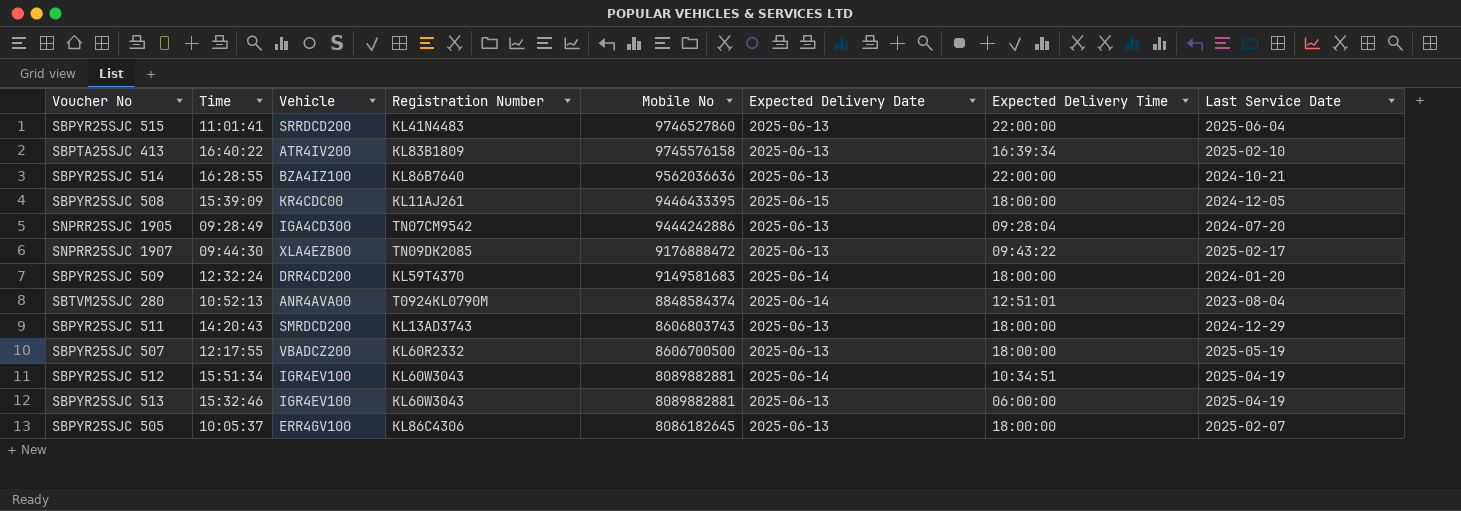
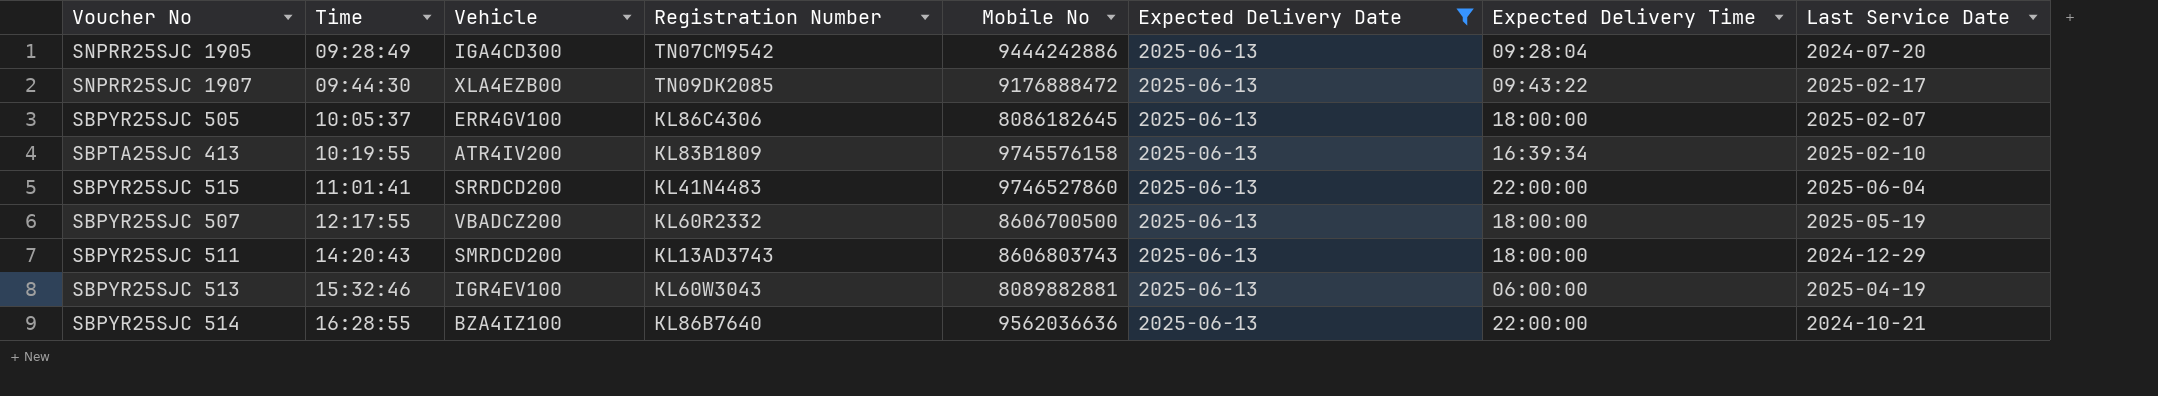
filter: none -> Expected Delivery Date = 2025-06-13
row order: Mobile No descending -> Time ascending
SBPTA25SJC 413 | Time: 16:40:22 -> 10:19:55

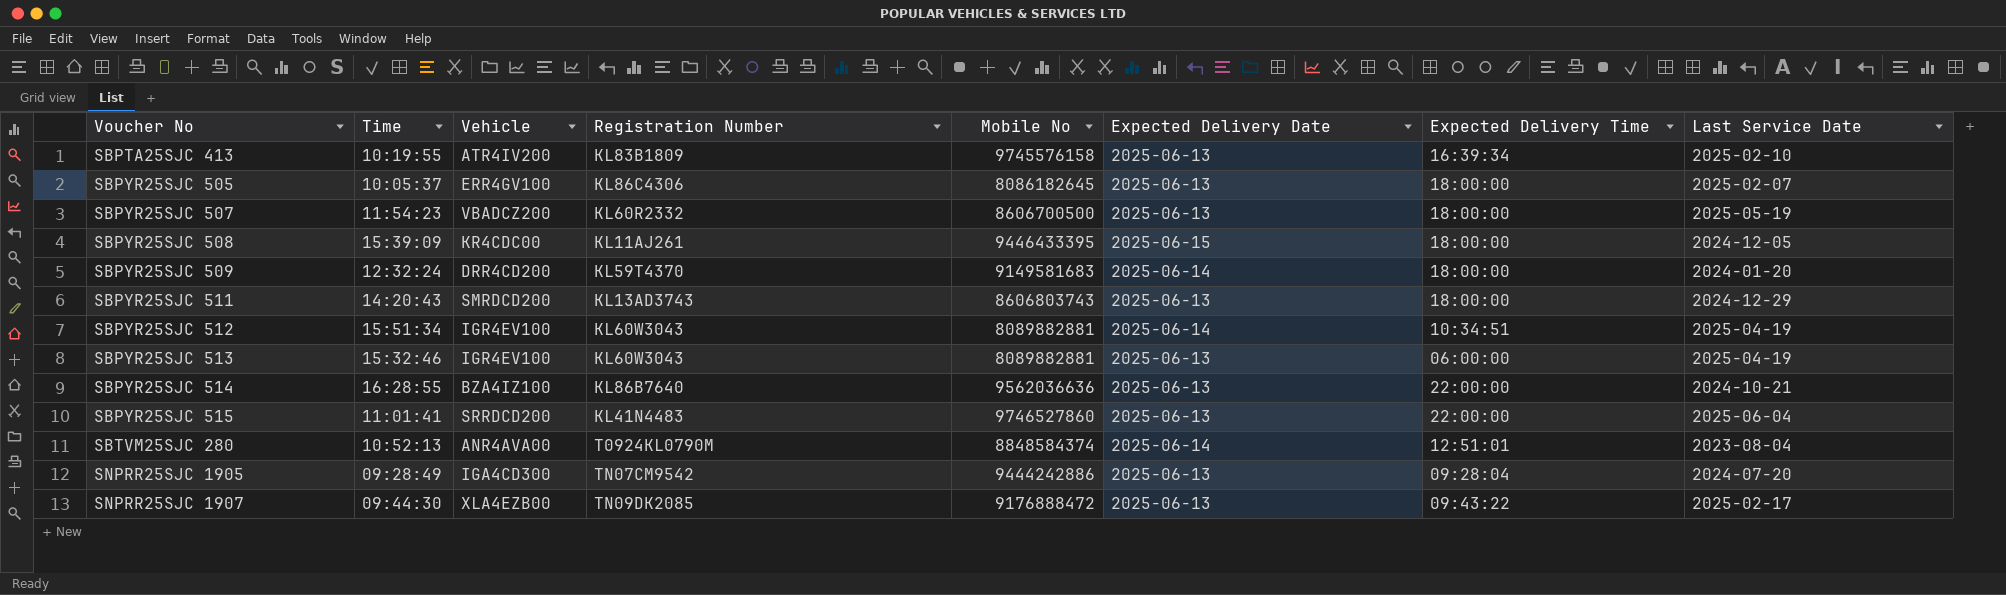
filter: Expected Delivery Date = 2025-06-13 -> none
row order: Time ascending -> Voucher No ascending
SBPYR25SJC 507 | Time: 12:17:55 -> 11:54:23

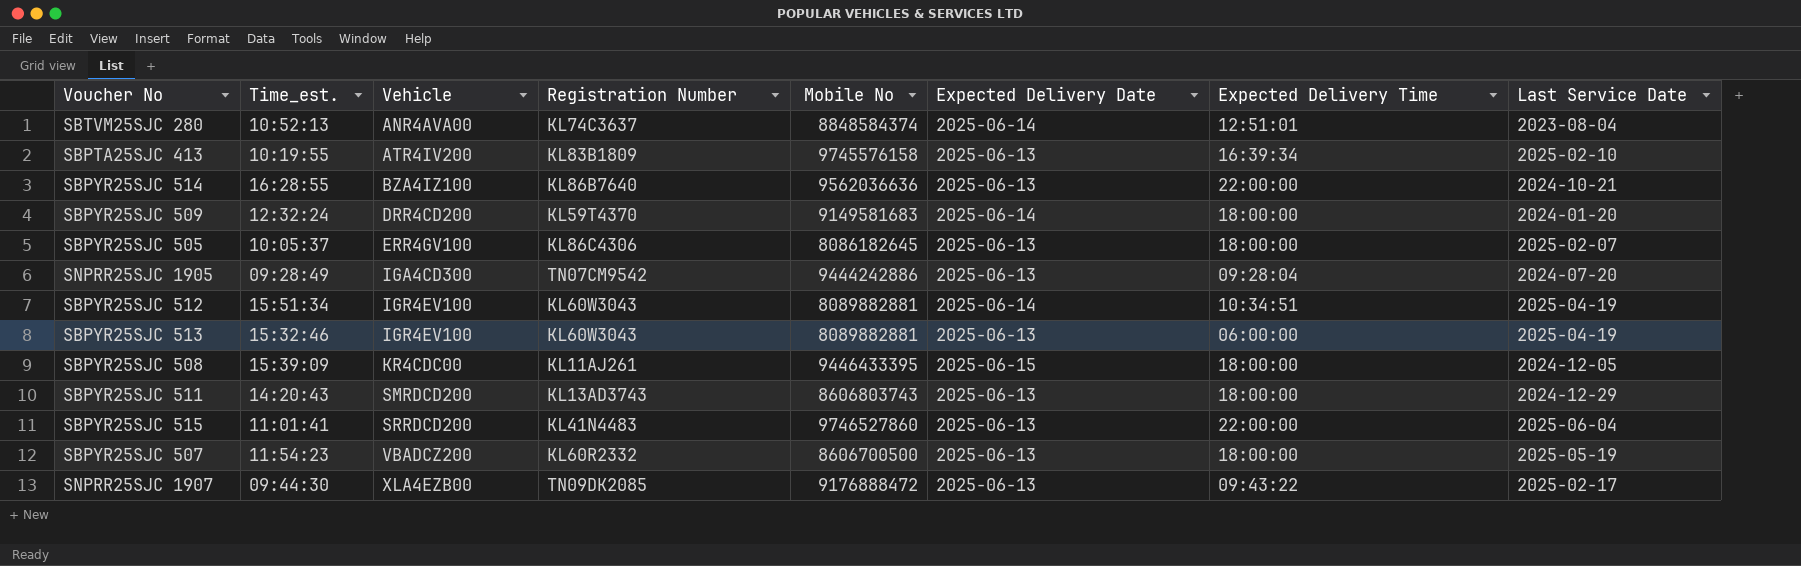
row order: Voucher No ascending -> Vehicle ascending
column name: Time -> Time_est.
SBTVM25SJC 280 | Registration Number: T0924KL0790M -> KL74C3637

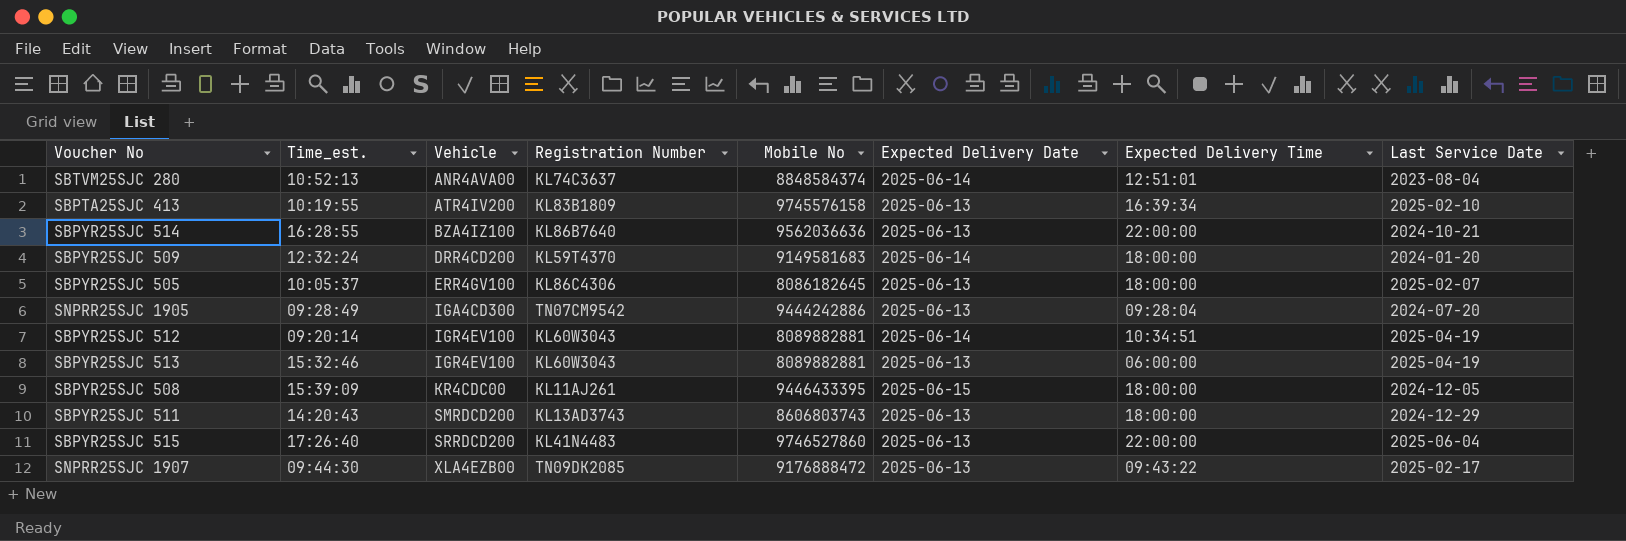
row SBPYR25SJC 507: 11:54:23 | VBADCZ200 | KL60R2332 | 8606700500 | 2025-06-13 | 18:00:00 | 2025-05-19 -> none
SBPYR25SJC 512 | Time_est.: 15:51:34 -> 09:20:14
SBPYR25SJC 515 | Time_est.: 11:01:41 -> 17:26:40

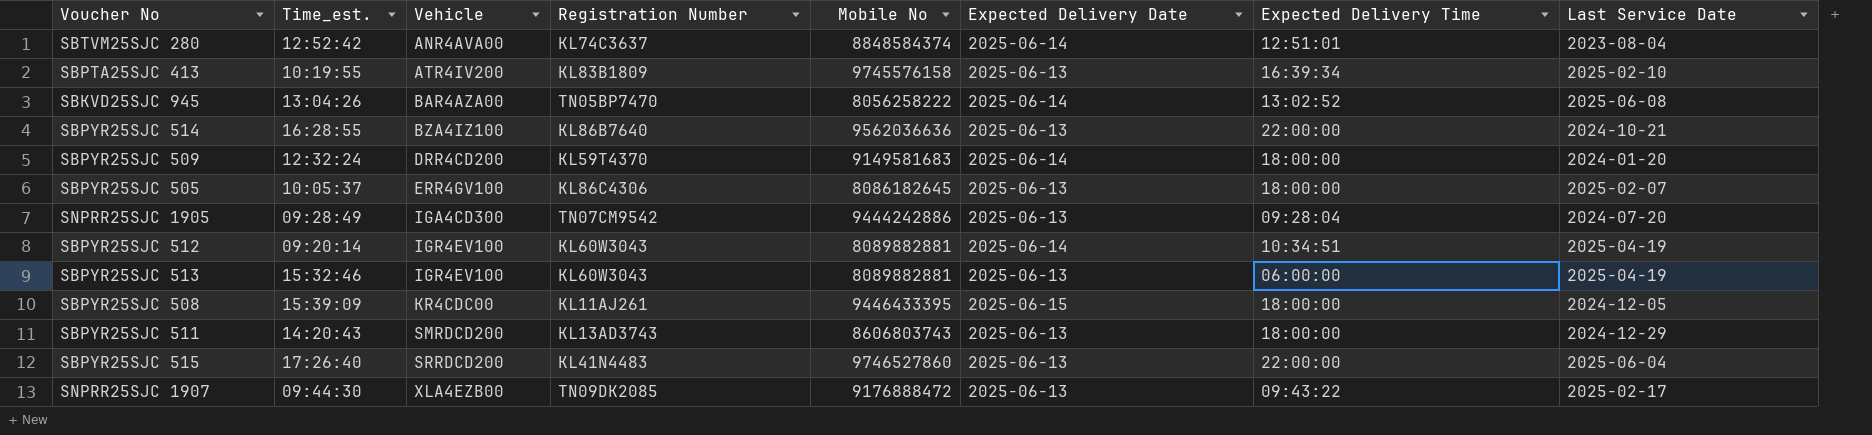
SBTVM25SJC 280 | Time_est.: 10:52:13 -> 12:52:42
row SBKVD25SJC 945: none -> 13:04:26 | BAR4AZA00 | TN05BP7470 | 8056258222 | 2025-06-14 | 13:02:52 | 2025-06-08

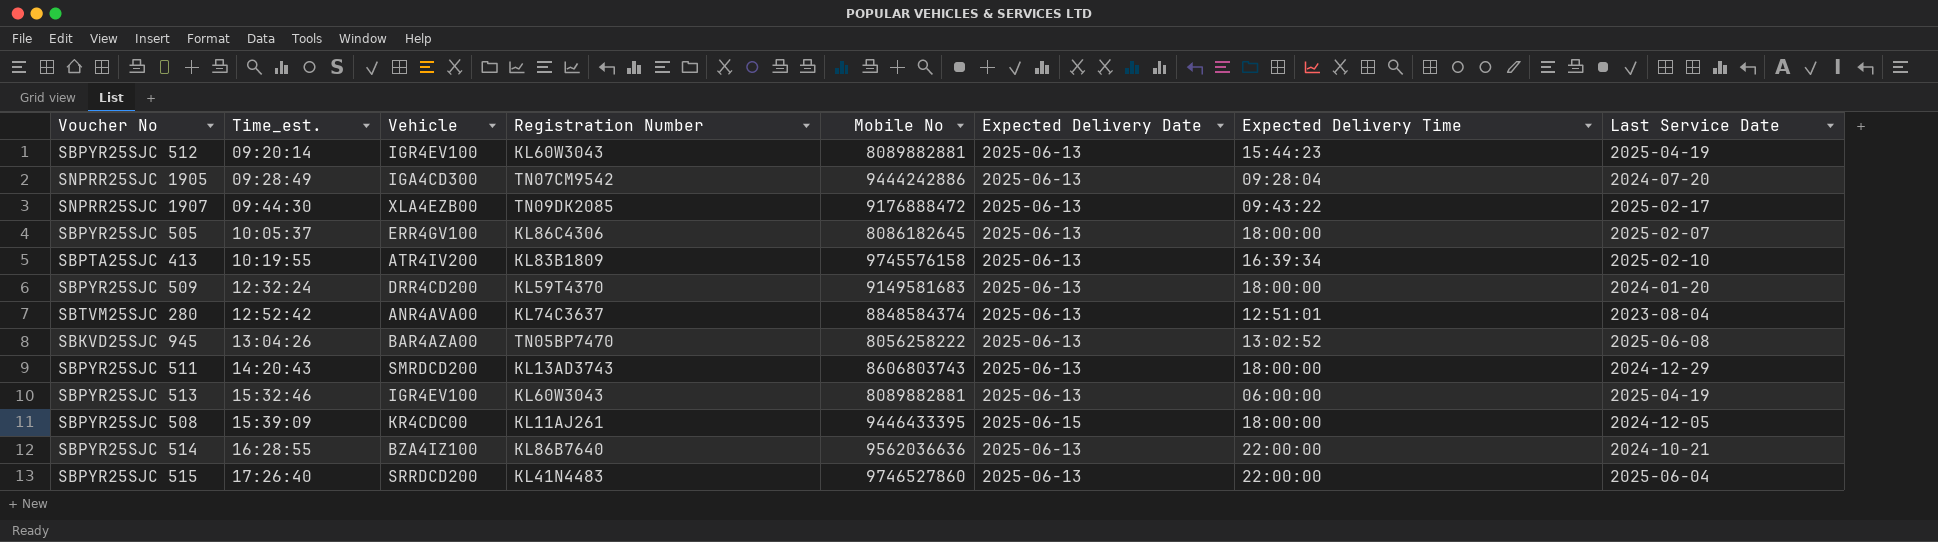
row order: Vehicle ascending -> Time_est. ascending
SBPYR25SJC 512 | Expected Delivery Date: 2025-06-14 -> 2025-06-13
SBPYR25SJC 512 | Expected Delivery Time: 10:34:51 -> 15:44:23
SBPYR25SJC 509 | Expected Delivery Date: 2025-06-14 -> 2025-06-13
SBTVM25SJC 280 | Expected Delivery Date: 2025-06-14 -> 2025-06-13
SBKVD25SJC 945 | Expected Delivery Date: 2025-06-14 -> 2025-06-13

